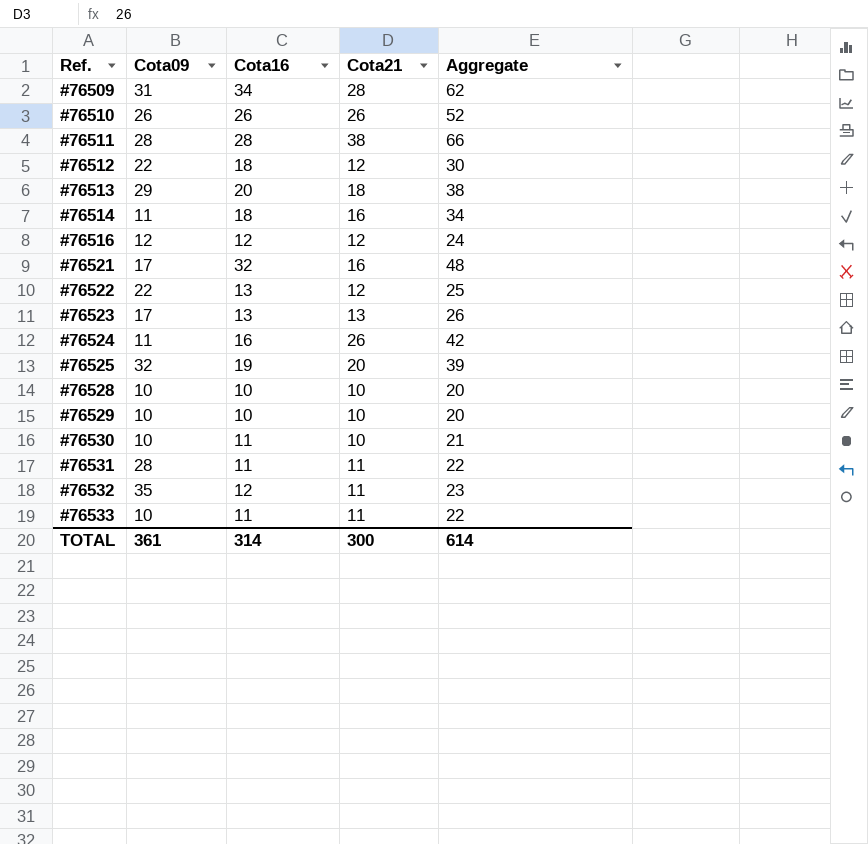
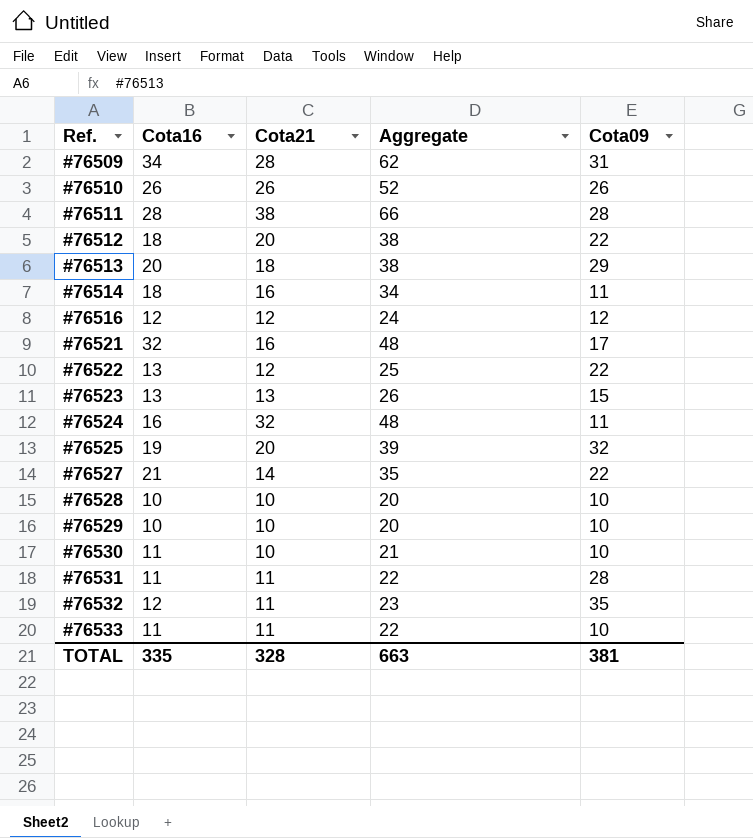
column Cota09 | position: 2 -> 5
#76512 | Cota21: 12 -> 20
#76512 | Aggregate: 30 -> 38
#76523 | Cota09: 17 -> 15
#76524 | Cota21: 26 -> 32
#76524 | Aggregate: 42 -> 48
row #76527: none -> 21 | 14 | 35 | 22
TOTAL | Cota16: 314 -> 335
TOTAL | Cota21: 300 -> 328
TOTAL | Aggregate: 614 -> 663
TOTAL | Cota09: 361 -> 381

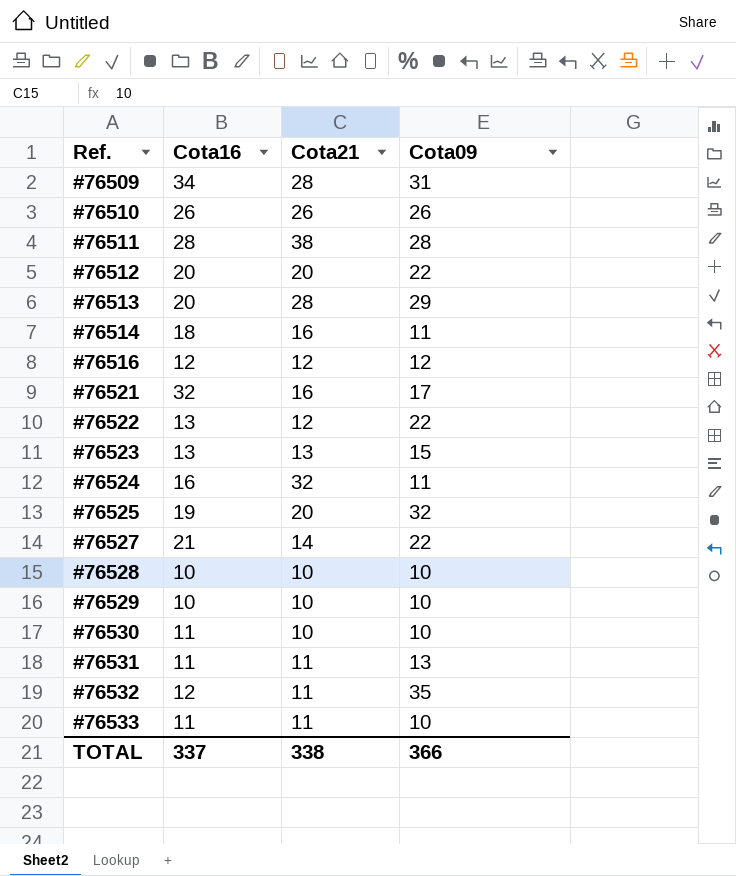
column Aggregate | formula: [Cota16] + [Cota21] -> none
#76512 | Cota16: 18 -> 20
#76513 | Cota21: 18 -> 28
#76531 | Cota09: 28 -> 13
TOTAL | Cota16: 335 -> 337
TOTAL | Cota21: 328 -> 338
TOTAL | Cota09: 381 -> 366

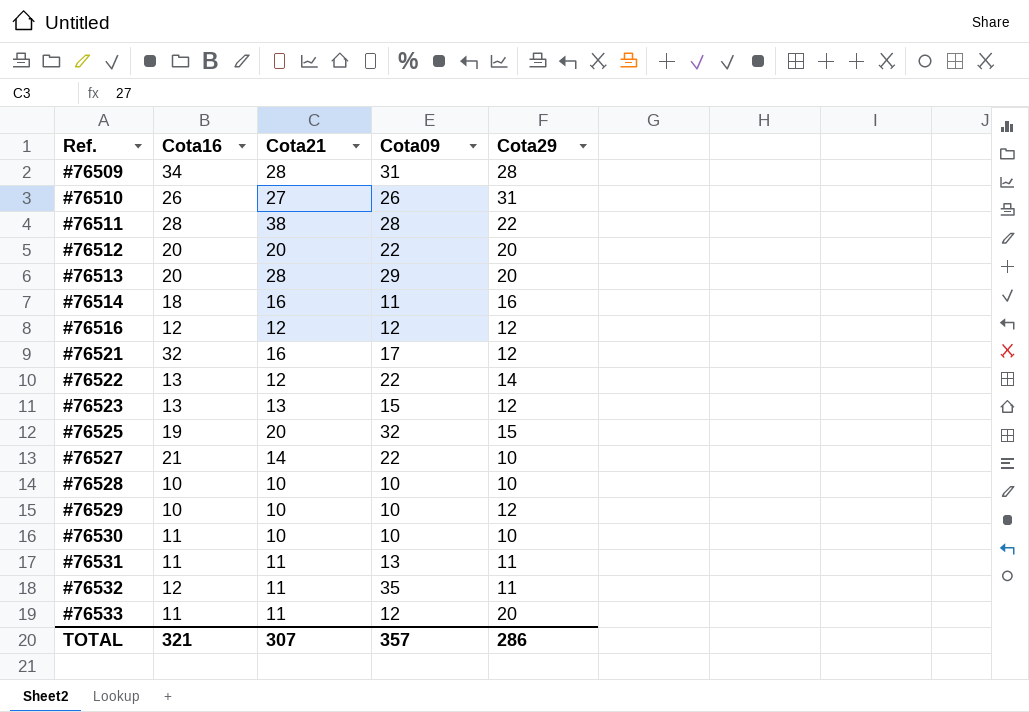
column Cota29 | position: none -> 5
row #76524: 16 | 32 | 11 -> none
#76510 | Cota21: 26 -> 27
#76533 | Cota09: 10 -> 12
TOTAL | Cota16: 337 -> 321
TOTAL | Cota21: 338 -> 307
TOTAL | Cota09: 366 -> 357

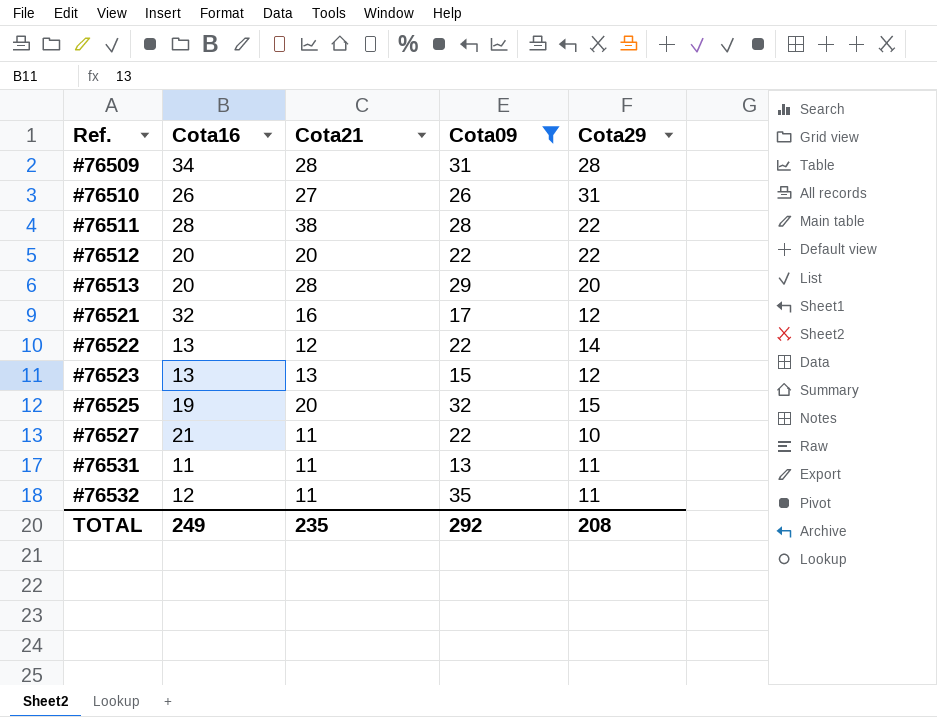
filter: none -> Cota09 >= 13
#76512 | Cota29: 20 -> 22
#76527 | Cota21: 14 -> 11
TOTAL | Cota16: 321 -> 249
TOTAL | Cota21: 307 -> 235
TOTAL | Cota09: 357 -> 292
TOTAL | Cota29: 286 -> 208

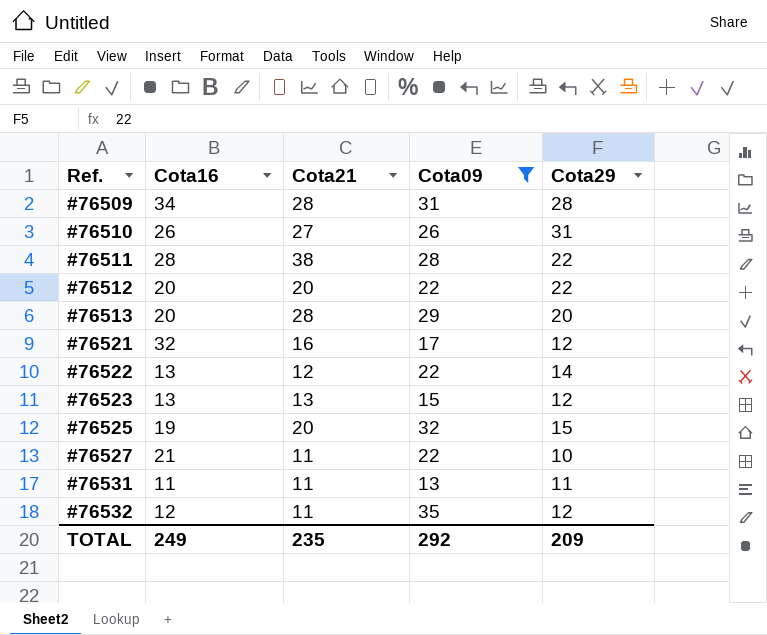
#76532 | Cota29: 11 -> 12
TOTAL | Cota29: 208 -> 209

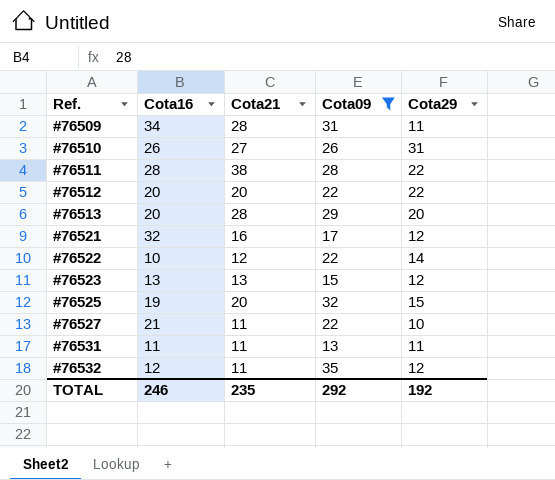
#76509 | Cota29: 28 -> 11
#76522 | Cota16: 13 -> 10
TOTAL | Cota16: 249 -> 246
TOTAL | Cota29: 209 -> 192

